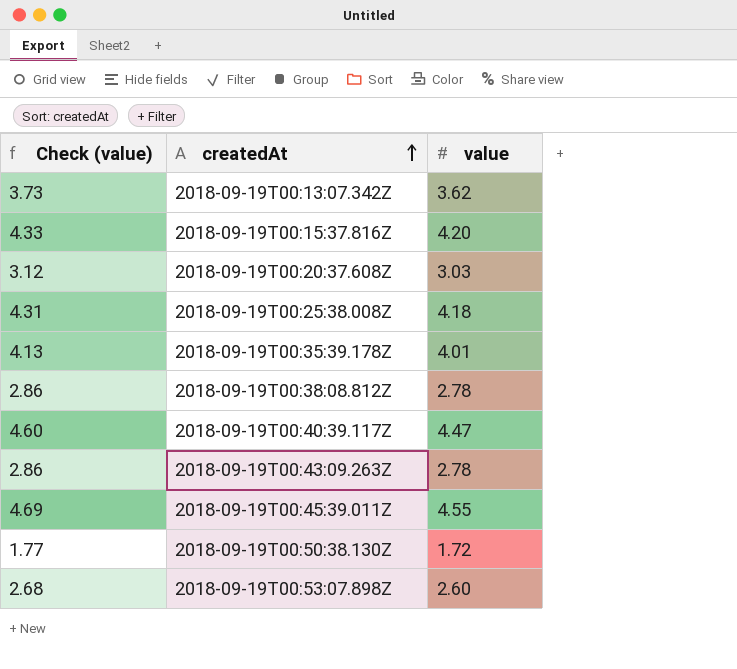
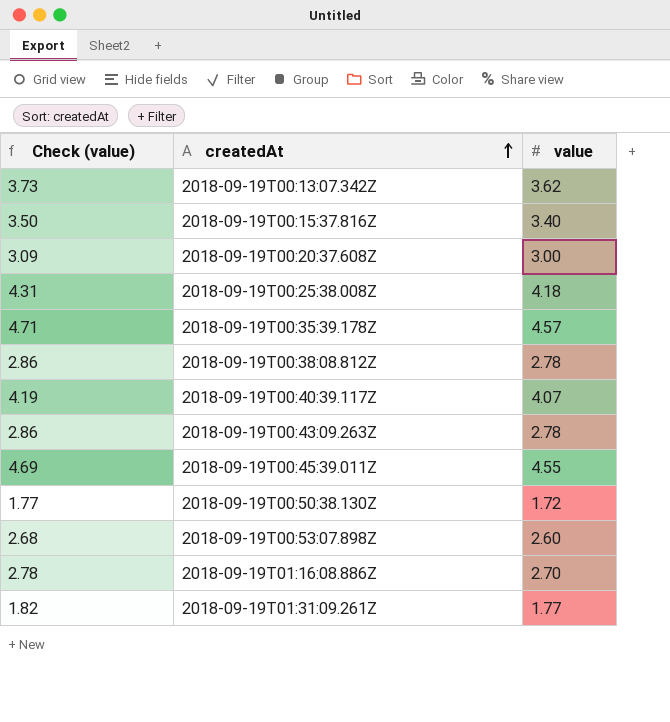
2018-09-19T00:15:37.816Z | Check (value): 4.33 -> 3.50
2018-09-19T00:15:37.816Z | value: 4.20 -> 3.40
2018-09-19T00:20:37.608Z | Check (value): 3.12 -> 3.09
2018-09-19T00:20:37.608Z | value: 3.03 -> 3.00
2018-09-19T00:35:39.178Z | Check (value): 4.13 -> 4.71
2018-09-19T00:35:39.178Z | value: 4.01 -> 4.57
2018-09-19T00:40:39.117Z | Check (value): 4.60 -> 4.19
2018-09-19T00:40:39.117Z | value: 4.47 -> 4.07
row 2018-09-19T01:16:08.886Z: none -> 2.78 | 2.70
row 2018-09-19T01:31:09.261Z: none -> 1.82 | 1.77

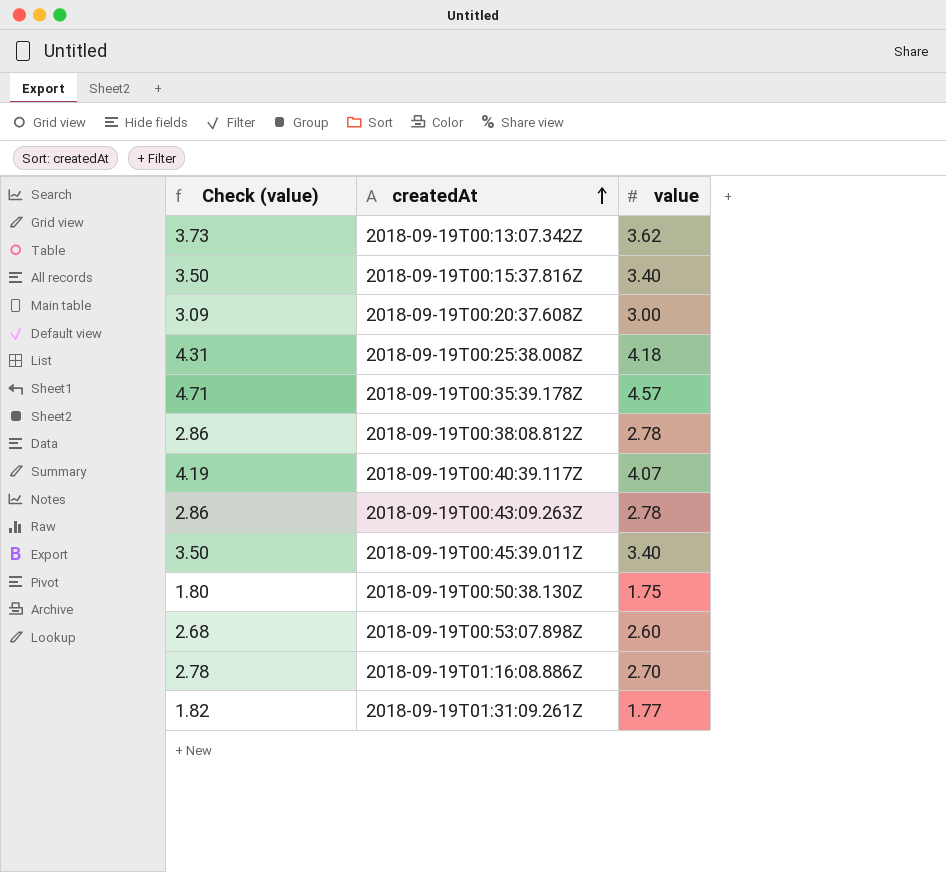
2018-09-19T00:45:39.011Z | Check (value): 4.69 -> 3.50
2018-09-19T00:45:39.011Z | value: 4.55 -> 3.40
2018-09-19T00:50:38.130Z | Check (value): 1.77 -> 1.80
2018-09-19T00:50:38.130Z | value: 1.72 -> 1.75

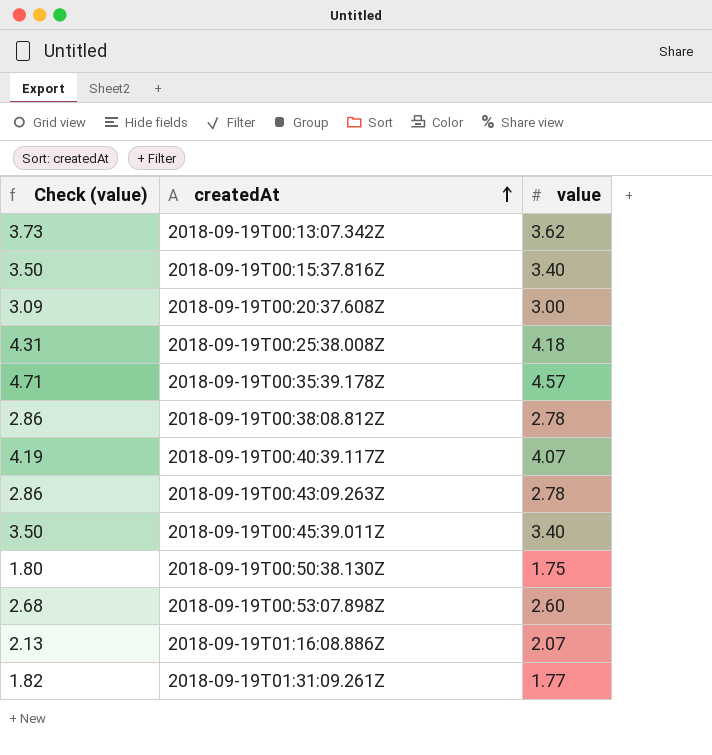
2018-09-19T01:16:08.886Z | Check (value): 2.78 -> 2.13
2018-09-19T01:16:08.886Z | value: 2.70 -> 2.07

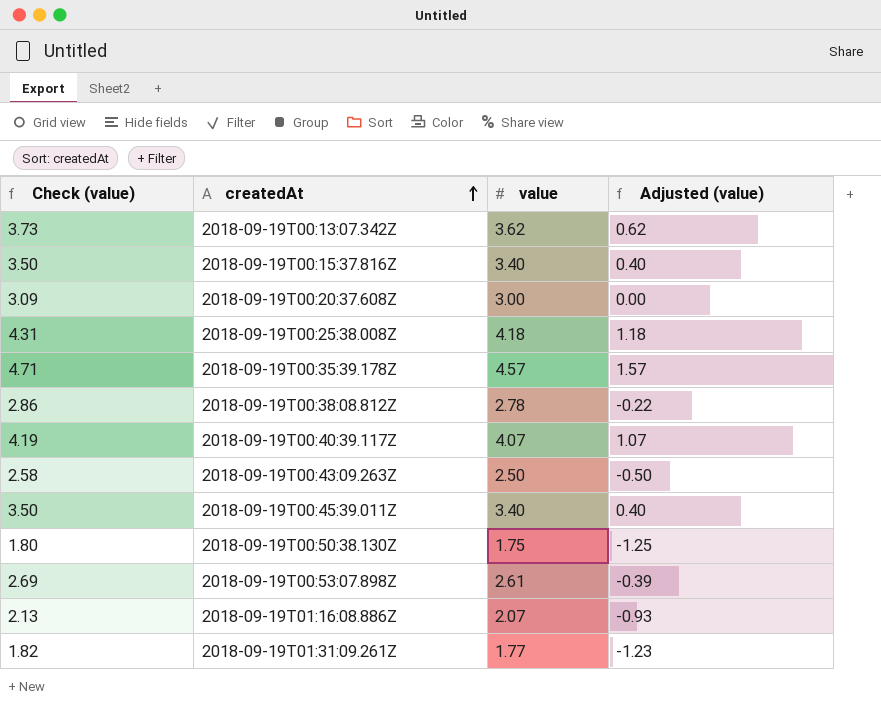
column Adjusted (value) | formula: none -> [value] - 3
2018-09-19T00:43:09.263Z | Check (value): 2.86 -> 2.58
2018-09-19T00:43:09.263Z | value: 2.78 -> 2.50
2018-09-19T00:53:07.898Z | Check (value): 2.68 -> 2.69
2018-09-19T00:53:07.898Z | value: 2.60 -> 2.61

